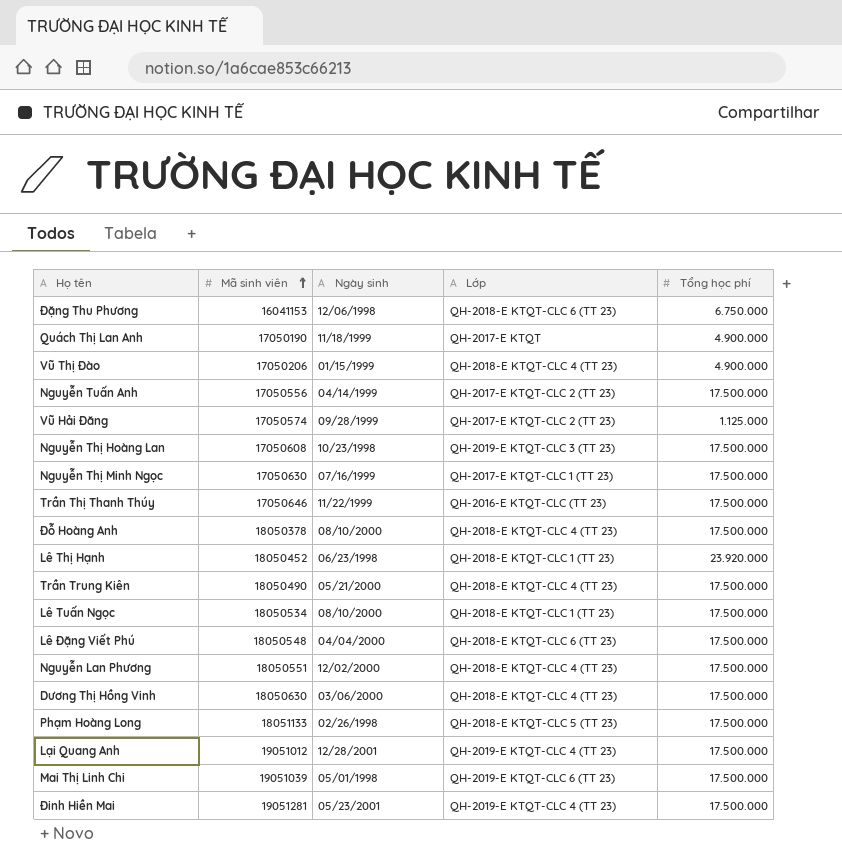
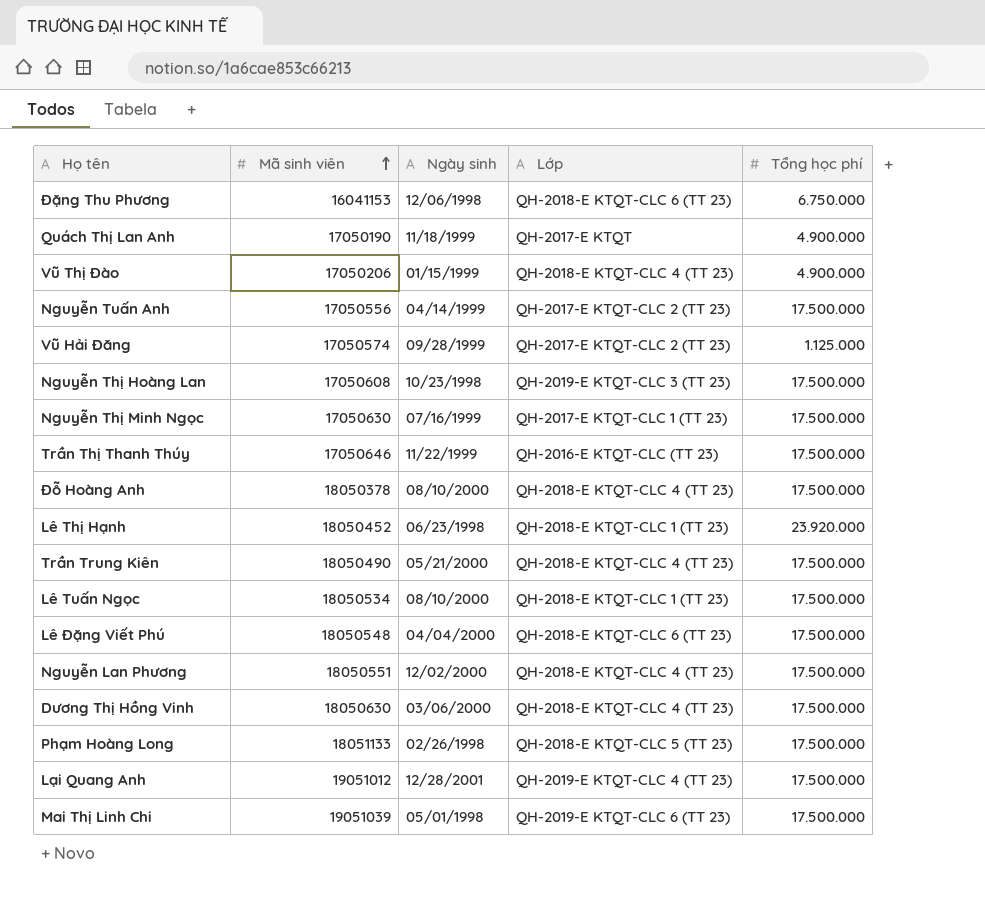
row Đinh Hiền Mai: 19051281 | 05/23/2001 | QH-2019-E KTQT-CLC 4 (TT 23) | 17.500.000 -> none

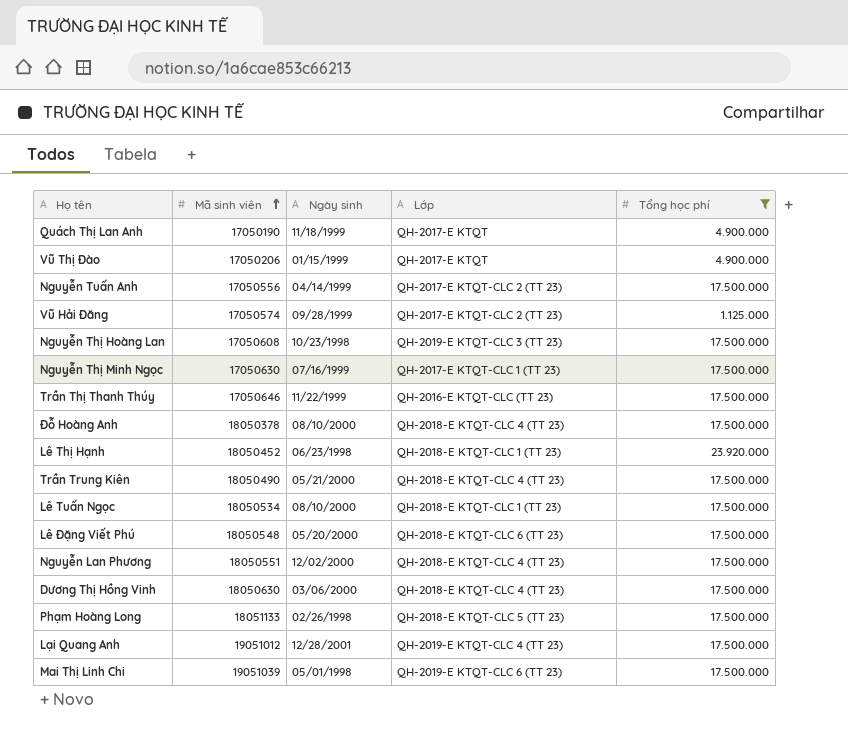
filter: none -> Tổng học phí != 6.750.000
Vũ Thị Đào | Lớp: QH-2018-E KTQT-CLC 4 (TT 23) -> QH-2017-E KTQT
Lê Đặng Viết Phú | Ngày sinh: 04/04/2000 -> 05/20/2000

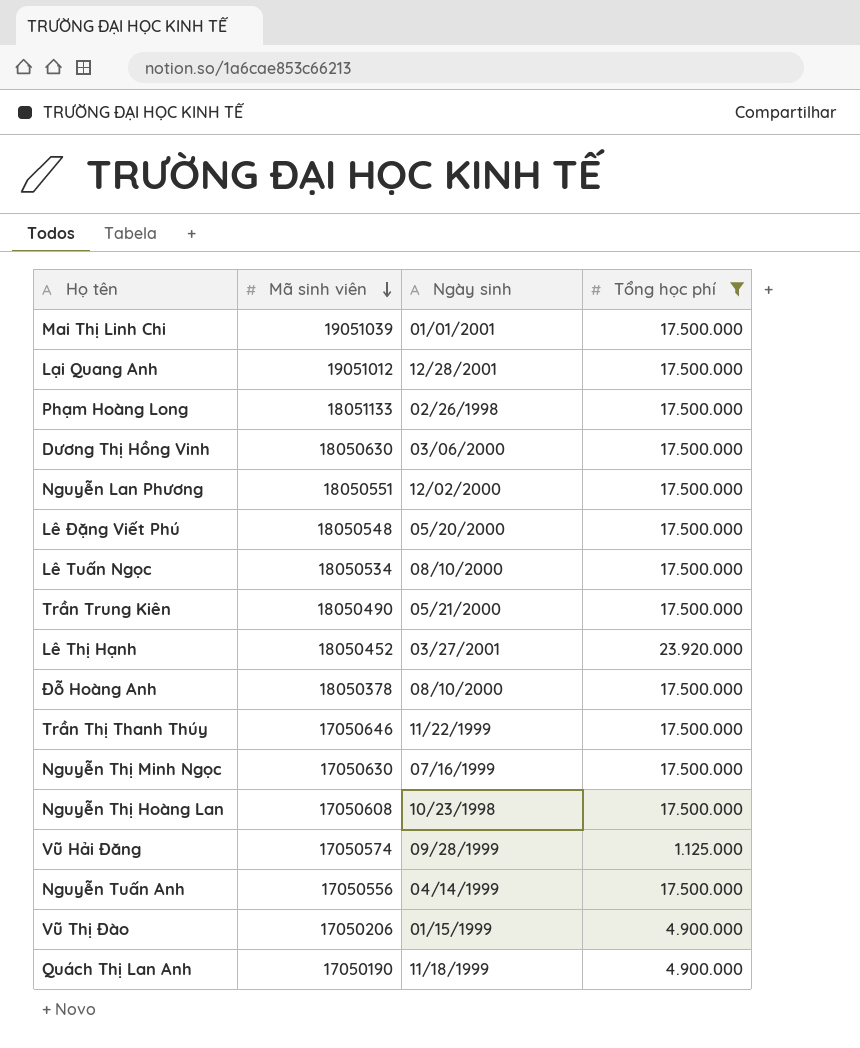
row order: Mã sinh viên ascending -> Mã sinh viên descending
column Lớp | position: 4 -> none
Mai Thị Linh Chi | Ngày sinh: 05/01/1998 -> 01/01/2001
Lê Thị Hạnh | Ngày sinh: 06/23/1998 -> 03/27/2001

